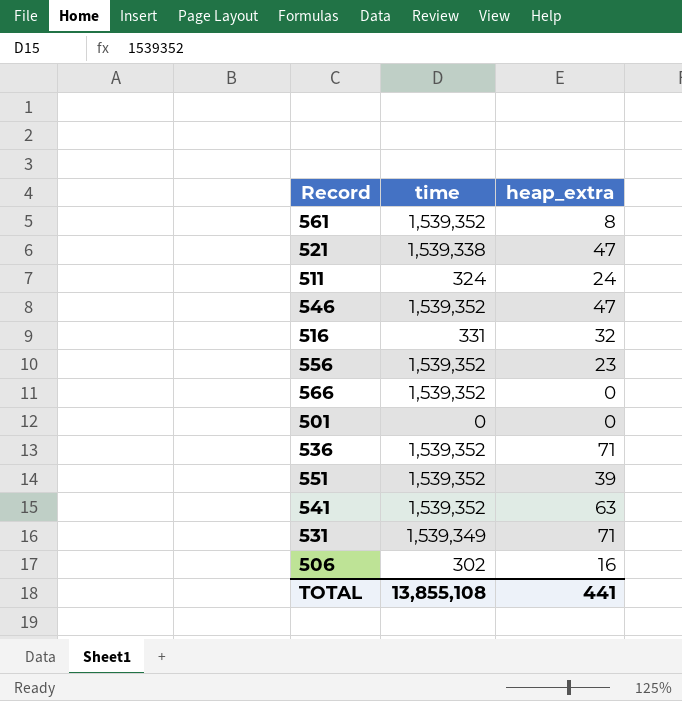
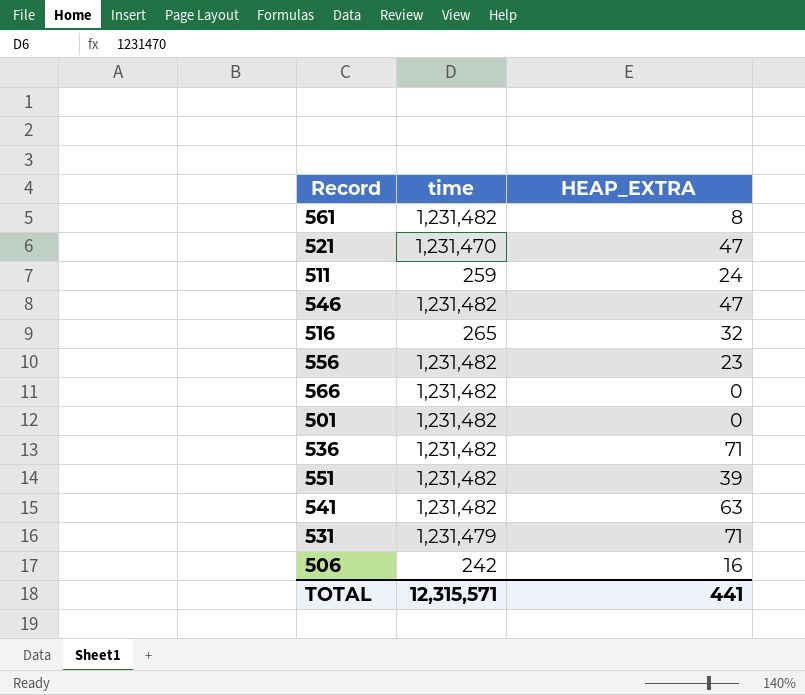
column name: heap_extra -> HEAP_EXTRA
561 | time: 1,539,352 -> 1,231,482
521 | time: 1,539,338 -> 1,231,470
511 | time: 324 -> 259
546 | time: 1,539,352 -> 1,231,482
516 | time: 331 -> 265
556 | time: 1,539,352 -> 1,231,482
566 | time: 1,539,352 -> 1,231,482
501 | time: 0 -> 1,231,482
536 | time: 1,539,352 -> 1,231,482
551 | time: 1,539,352 -> 1,231,482
541 | time: 1,539,352 -> 1,231,482
531 | time: 1,539,349 -> 1,231,479
506 | time: 302 -> 242
TOTAL | time: 13,855,108 -> 12,315,571

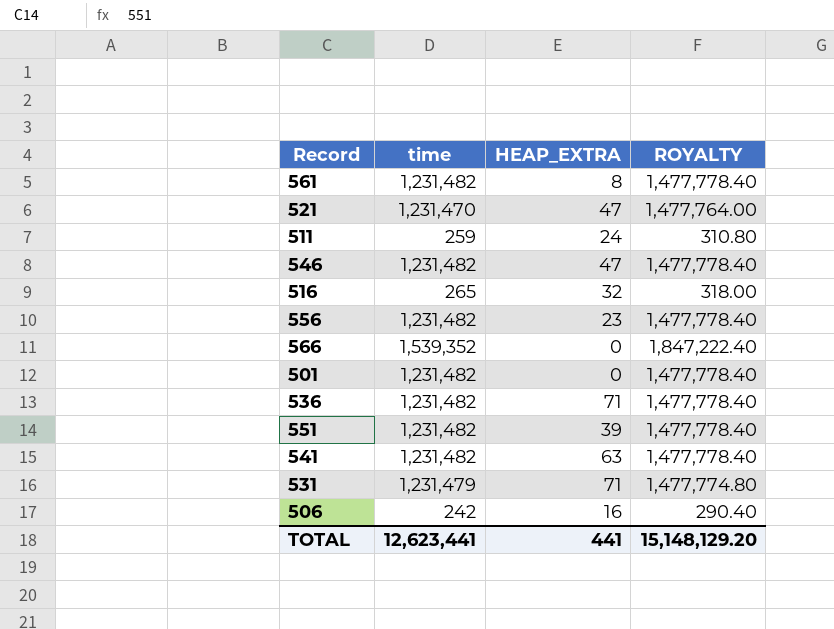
column ROYALTY | formula: none -> [time] * 1.2
566 | time: 1,231,482 -> 1,539,352
TOTAL | time: 12,315,571 -> 12,623,441

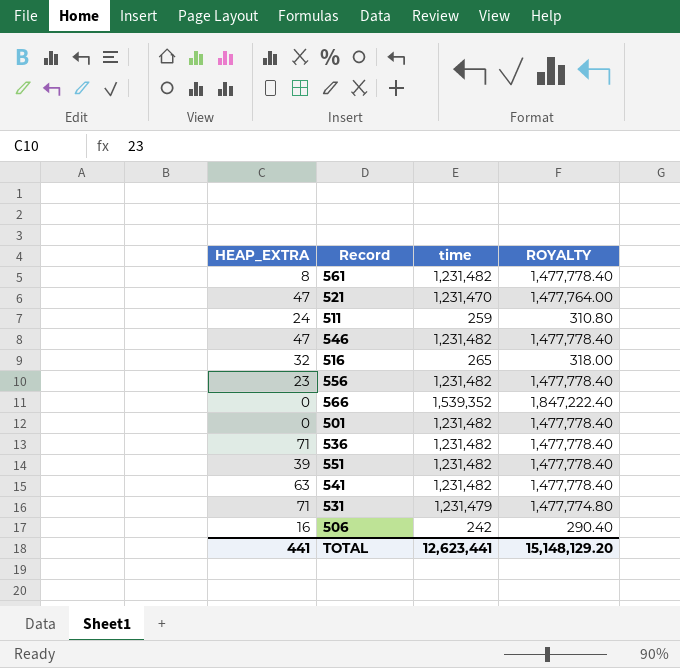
column HEAP_EXTRA | position: 3 -> 1

